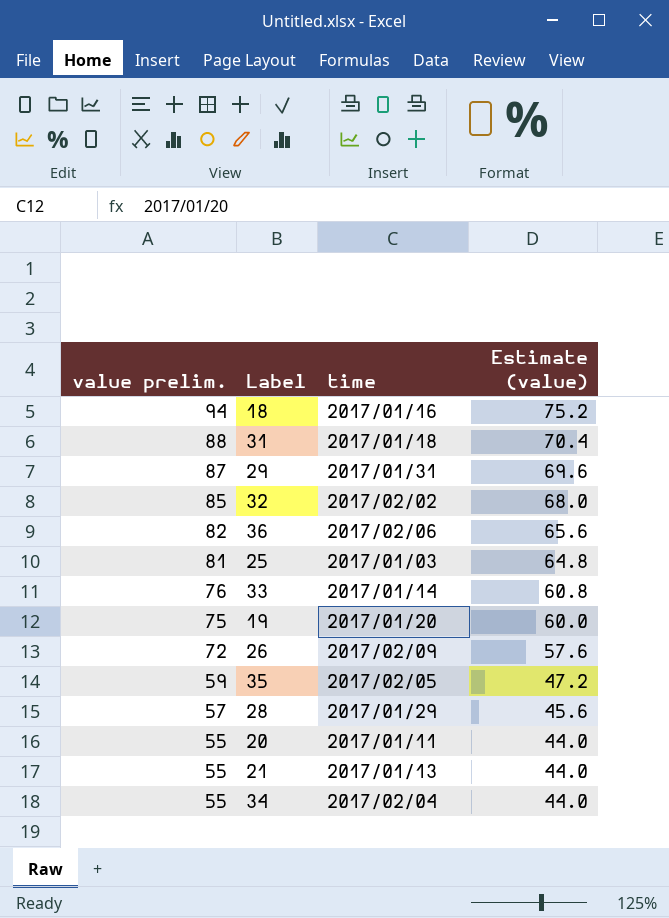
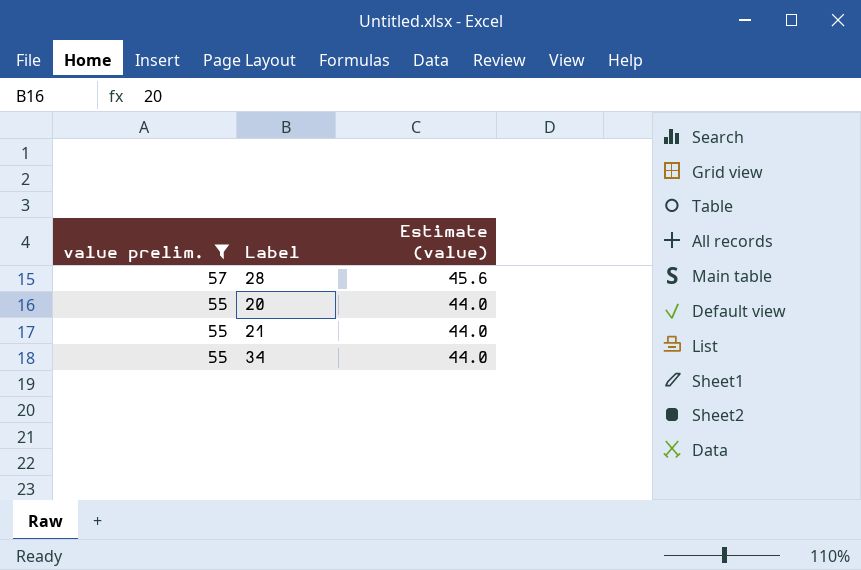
filter: none -> value prelim. <= 57
column time | position: 3 -> none

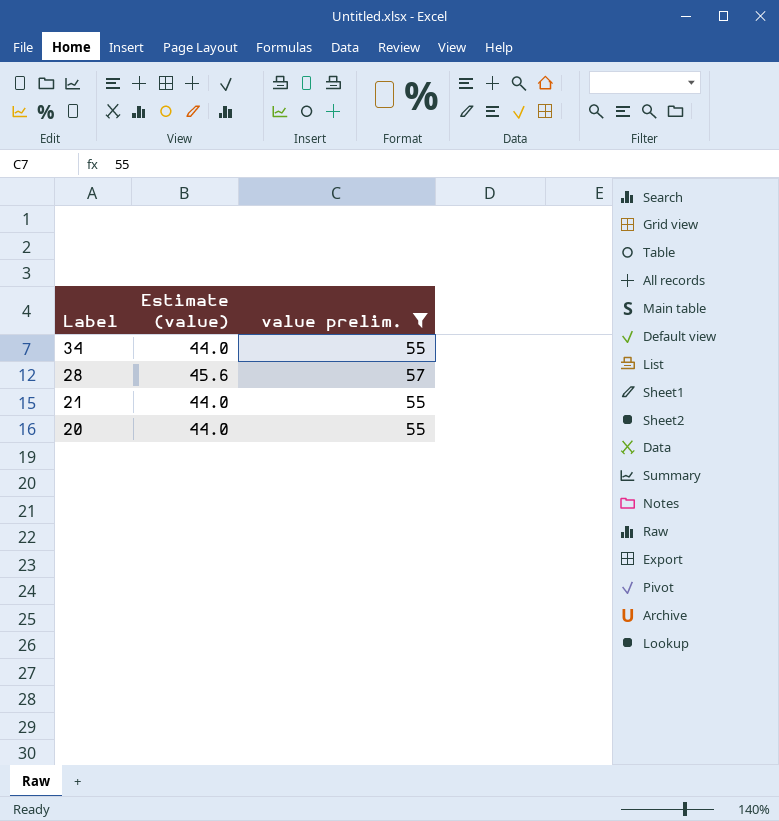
row order: value prelim. descending -> Label descending
column value prelim. | position: 1 -> 3

